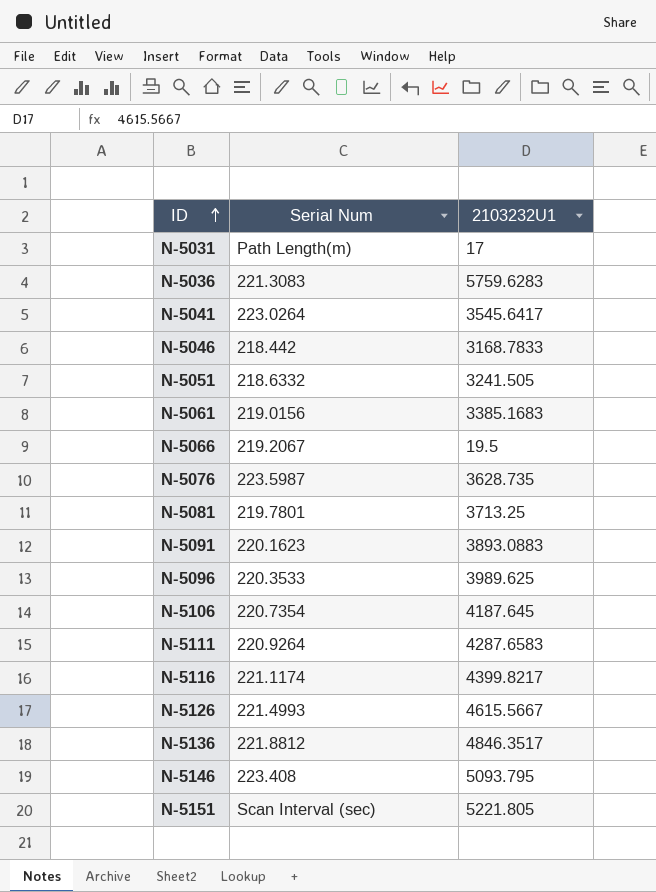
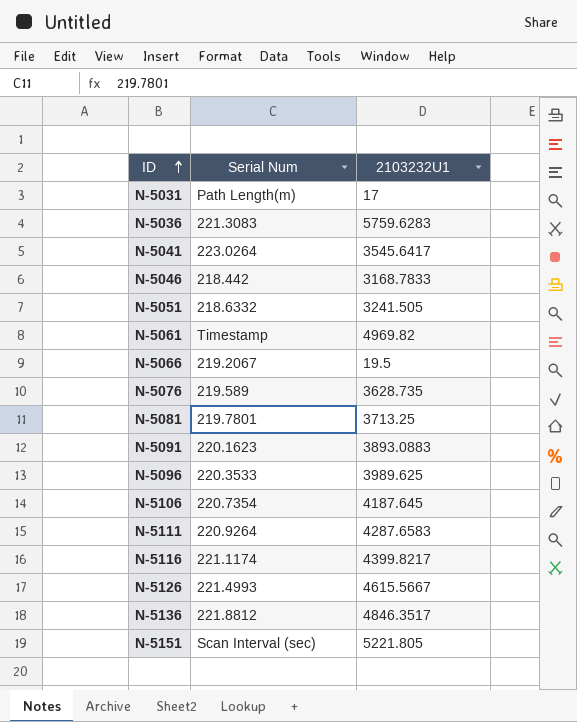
row N-5146: 223.408 | 5093.795 -> none
N-5061 | Serial Num: 219.0156 -> Timestamp
N-5061 | 2103232U1: 3385.1683 -> 4969.82
N-5076 | Serial Num: 223.5987 -> 219.589

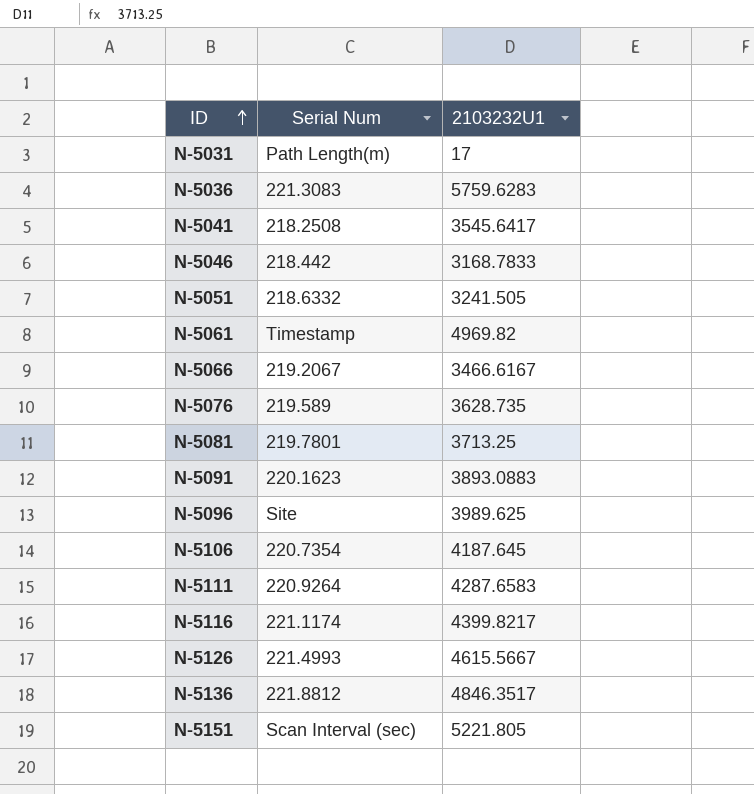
N-5041 | Serial Num: 223.0264 -> 218.2508
N-5066 | 2103232U1: 19.5 -> 3466.6167
N-5096 | Serial Num: 220.3533 -> Site

